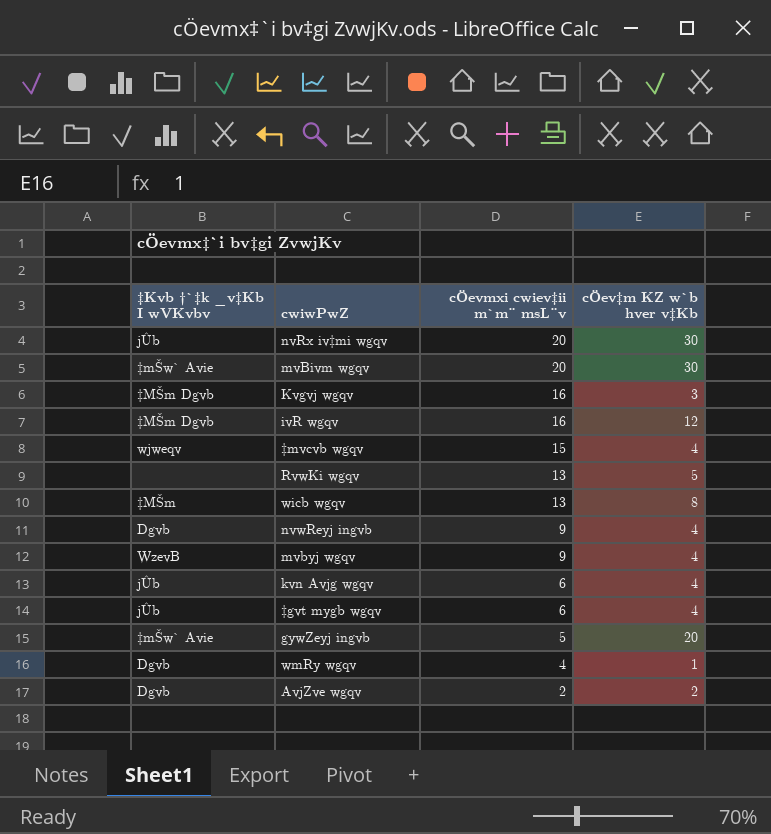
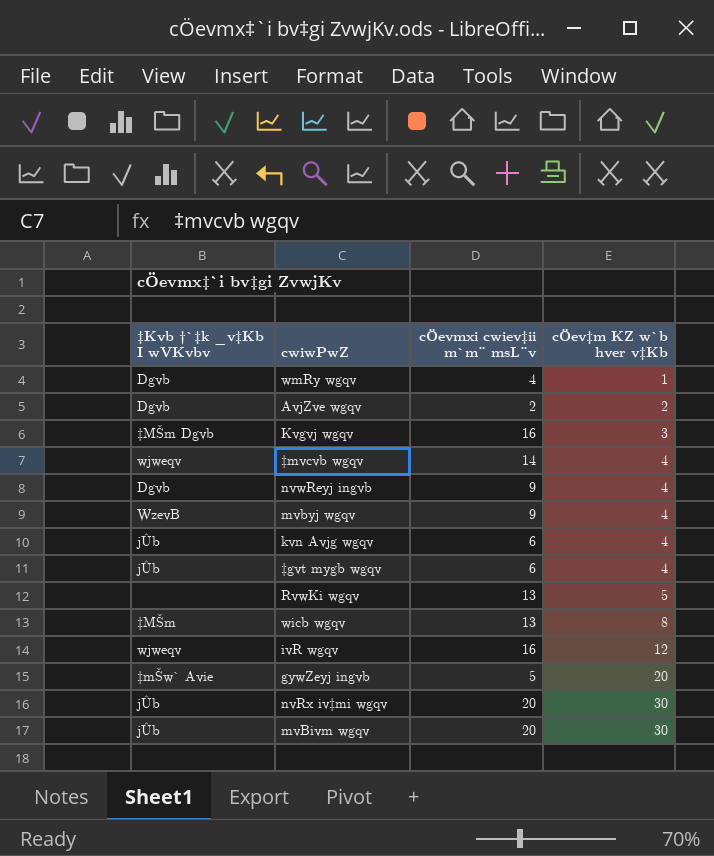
row order: cÖevmxi cwiev‡ii m`m¨ msL¨v descending -> cÖev‡m KZ w`b hver v‡Kb ascending
‡mvcvb wgqv | cÖevmxi cwiev‡ii m`m¨ msL¨v: 15 -> 14
ivR wgqv | ‡Kvb †`‡k _v‡Kb I wVKvbv: ‡MŠm Dgvb -> wjweqv
mvBivm wgqv | ‡Kvb †`‡k _v‡Kb I wVKvbv: ‡mŠw` Avie -> jÛb

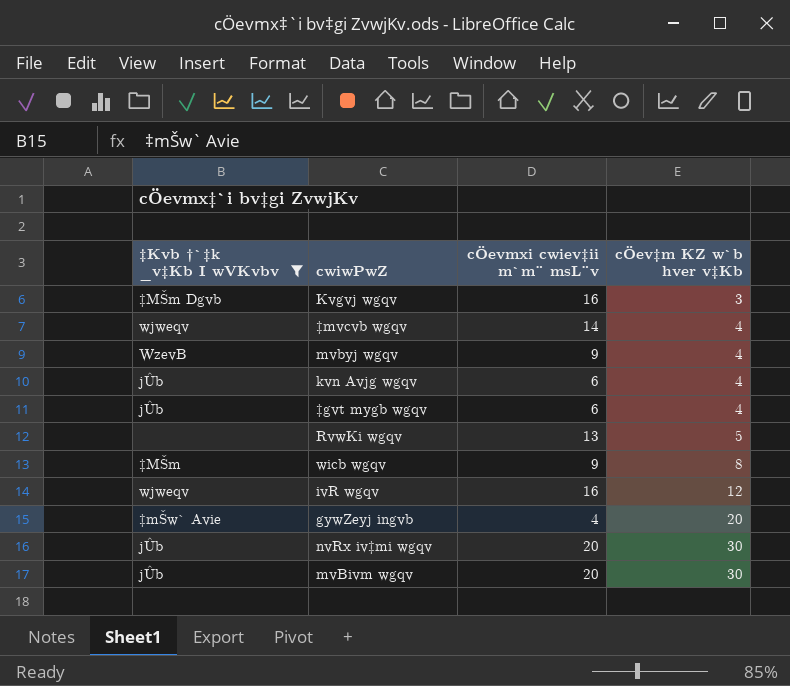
filter: none -> ‡Kvb †`‡k _v‡Kb I wVKvbv != Dgvb
wicb wgqv | cÖevmxi cwiev‡ii m`m¨ msL¨v: 13 -> 9
gywZeyj ingvb | cÖevmxi cwiev‡ii m`m¨ msL¨v: 5 -> 4

